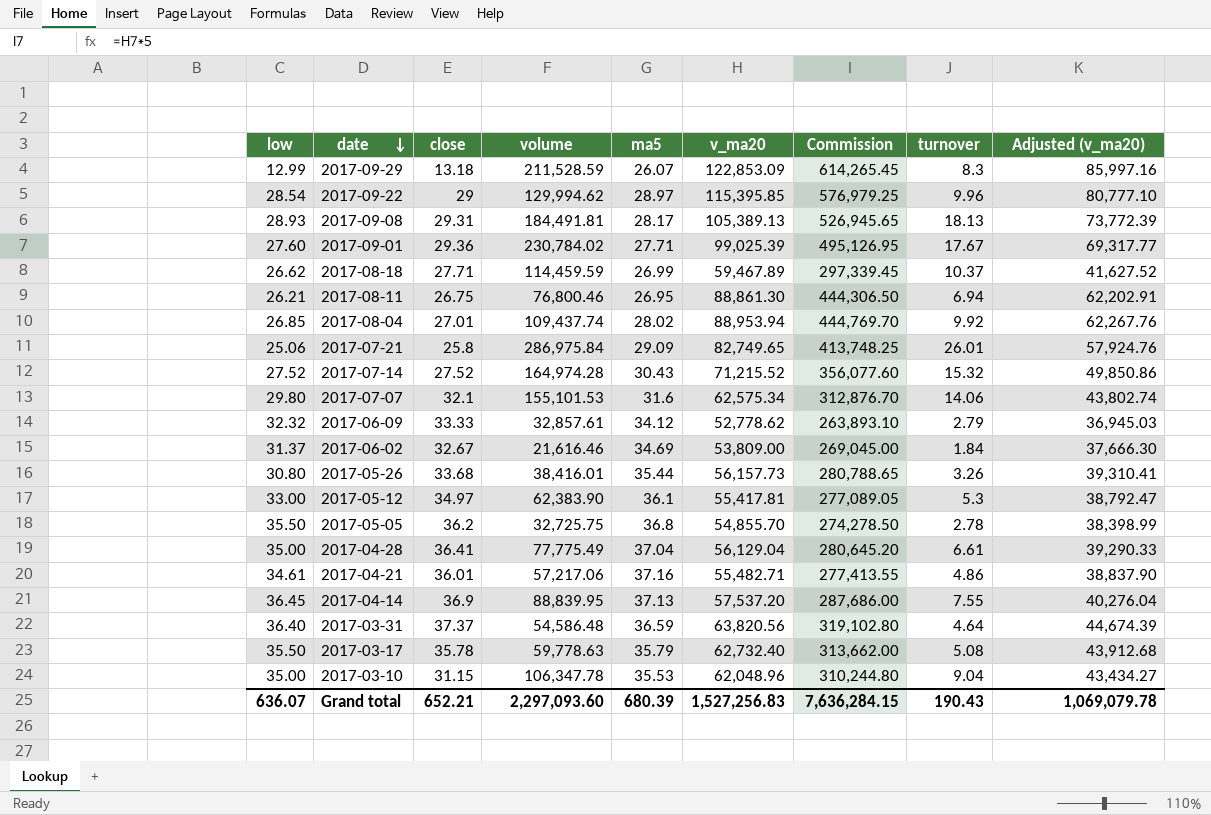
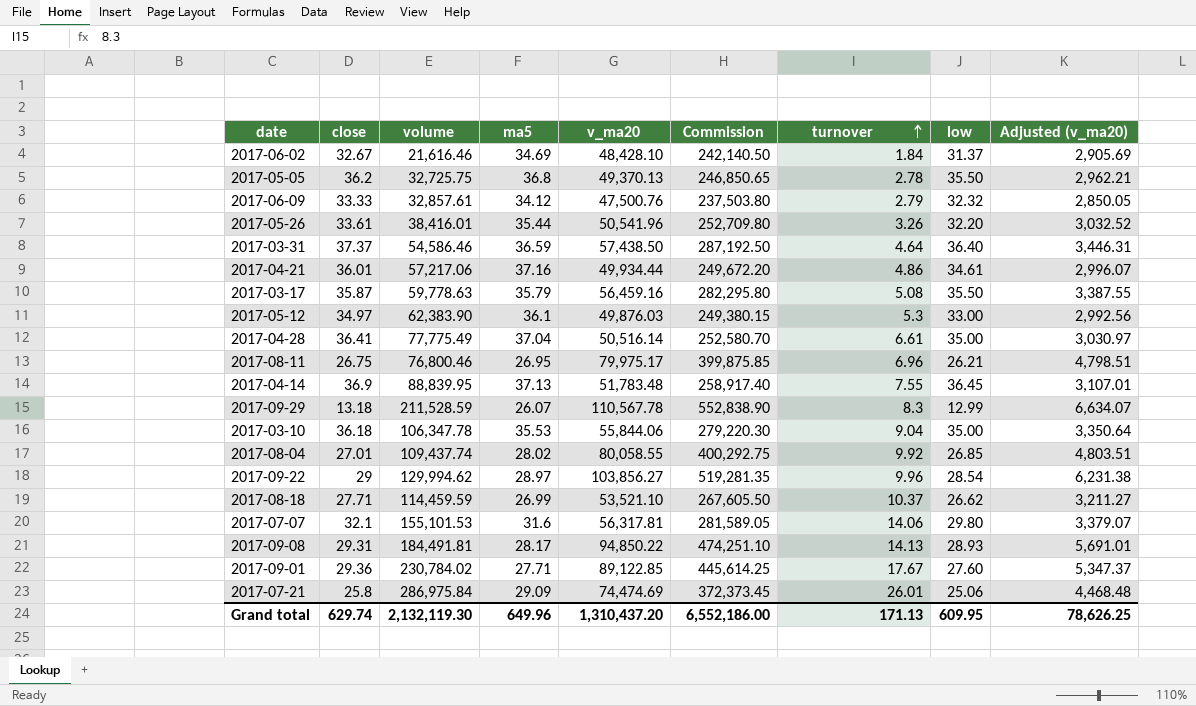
row order: date descending -> turnover ascending
column low | position: 1 -> 8
column Adjusted (v_ma20) | formula: [v_ma20] * 0.7 -> [v_ma20] * 0.06
row 2017-07-14: 27.52 | 27.52 | 164,974.28 | 30.43 | 71,215.52 | 356,077.60 | 15.32 | 49,850.86 -> none
2017-06-02 | v_ma20: 53,809.00 -> 48,428.10
2017-06-02 | Commission: 269,045.00 -> 242,140.50
2017-05-05 | v_ma20: 54,855.70 -> 49,370.13
2017-05-05 | Commission: 274,278.50 -> 246,850.65
2017-06-09 | v_ma20: 52,778.62 -> 47,500.76
2017-06-09 | Commission: 263,893.10 -> 237,503.80
2017-05-26 | close: 33.68 -> 33.61
2017-05-26 | v_ma20: 56,157.73 -> 50,541.96
2017-05-26 | Commission: 280,788.65 -> 252,709.80
2017-05-26 | low: 30.80 -> 32.20
2017-03-31 | volume: 54,586.48 -> 54,586.46
2017-03-31 | v_ma20: 63,820.56 -> 57,438.50
2017-03-31 | Commission: 319,102.80 -> 287,192.50
2017-04-21 | v_ma20: 55,482.71 -> 49,934.44
2017-04-21 | Commission: 277,413.55 -> 249,672.20
2017-03-17 | close: 35.78 -> 35.87
2017-03-17 | v_ma20: 62,732.40 -> 56,459.16
2017-03-17 | Commission: 313,662.00 -> 282,295.80
2017-05-12 | v_ma20: 55,417.81 -> 49,876.03
2017-05-12 | Commission: 277,089.05 -> 249,380.15
2017-04-28 | v_ma20: 56,129.04 -> 50,516.14
2017-04-28 | Commission: 280,645.20 -> 252,580.70
2017-08-11 | v_ma20: 88,861.30 -> 79,975.17
2017-08-11 | Commission: 444,306.50 -> 399,875.85
2017-08-11 | turnover: 6.94 -> 6.96
2017-04-14 | v_ma20: 57,537.20 -> 51,783.48
2017-04-14 | Commission: 287,686.00 -> 258,917.40
2017-09-29 | v_ma20: 122,853.09 -> 110,567.78
2017-09-29 | Commission: 614,265.45 -> 552,838.90
2017-03-10 | close: 31.15 -> 36.18
2017-03-10 | v_ma20: 62,048.96 -> 55,844.06
2017-03-10 | Commission: 310,244.80 -> 279,220.30
2017-08-04 | v_ma20: 88,953.94 -> 80,058.55
2017-08-04 | Commission: 444,769.70 -> 400,292.75
2017-09-22 | v_ma20: 115,395.85 -> 103,856.27
2017-09-22 | Commission: 576,979.25 -> 519,281.35
2017-08-18 | v_ma20: 59,467.89 -> 53,521.10
2017-08-18 | Commission: 297,339.45 -> 267,605.50
2017-07-07 | v_ma20: 62,575.34 -> 56,317.81
2017-07-07 | Commission: 312,876.70 -> 281,589.05
2017-09-08 | v_ma20: 105,389.13 -> 94,850.22
2017-09-08 | Commission: 526,945.65 -> 474,251.10
2017-09-08 | turnover: 18.13 -> 14.13
2017-09-01 | v_ma20: 99,025.39 -> 89,122.85
2017-09-01 | Commission: 495,126.95 -> 445,614.25
2017-07-21 | v_ma20: 82,749.65 -> 74,474.69
2017-07-21 | Commission: 413,748.25 -> 372,373.45
Grand total | close: 652.21 -> 629.74
Grand total | volume: 2,297,093.60 -> 2,132,119.30
Grand total | ma5: 680.39 -> 649.96
Grand total | v_ma20: 1,527,256.83 -> 1,310,437.20
Grand total | Commission: 7,636,284.15 -> 6,552,186.00
Grand total | turnover: 190.43 -> 171.13
Grand total | low: 636.07 -> 609.95
Grand total | Adjusted (v_ma20): 1,069,079.78 -> 78,626.25

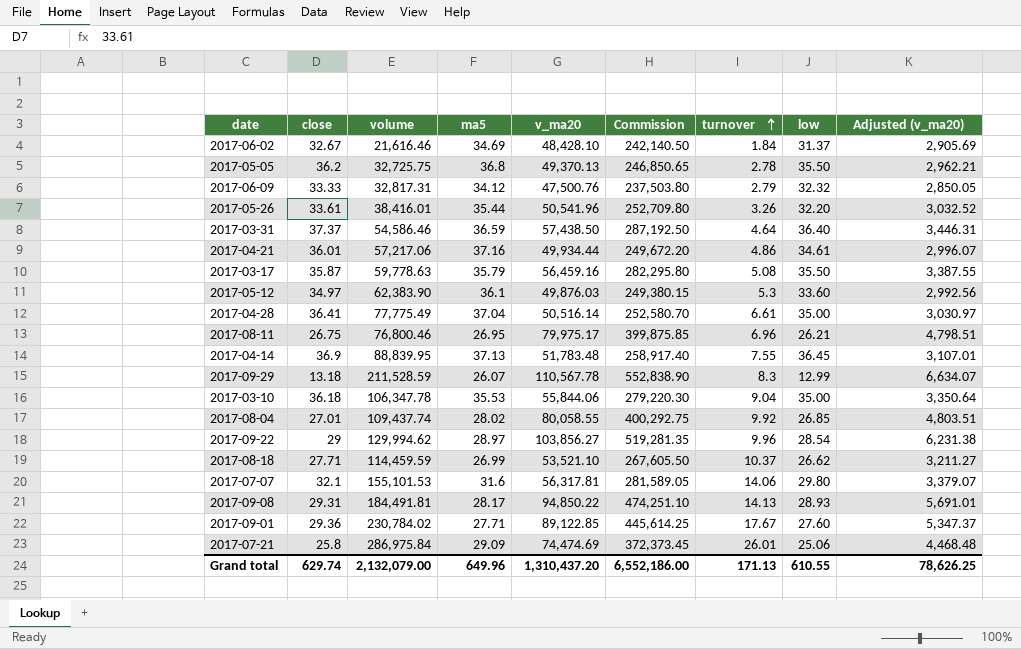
2017-06-09 | volume: 32,857.61 -> 32,817.31
2017-05-12 | low: 33.00 -> 33.60
Grand total | volume: 2,132,119.30 -> 2,132,079.00
Grand total | low: 609.95 -> 610.55

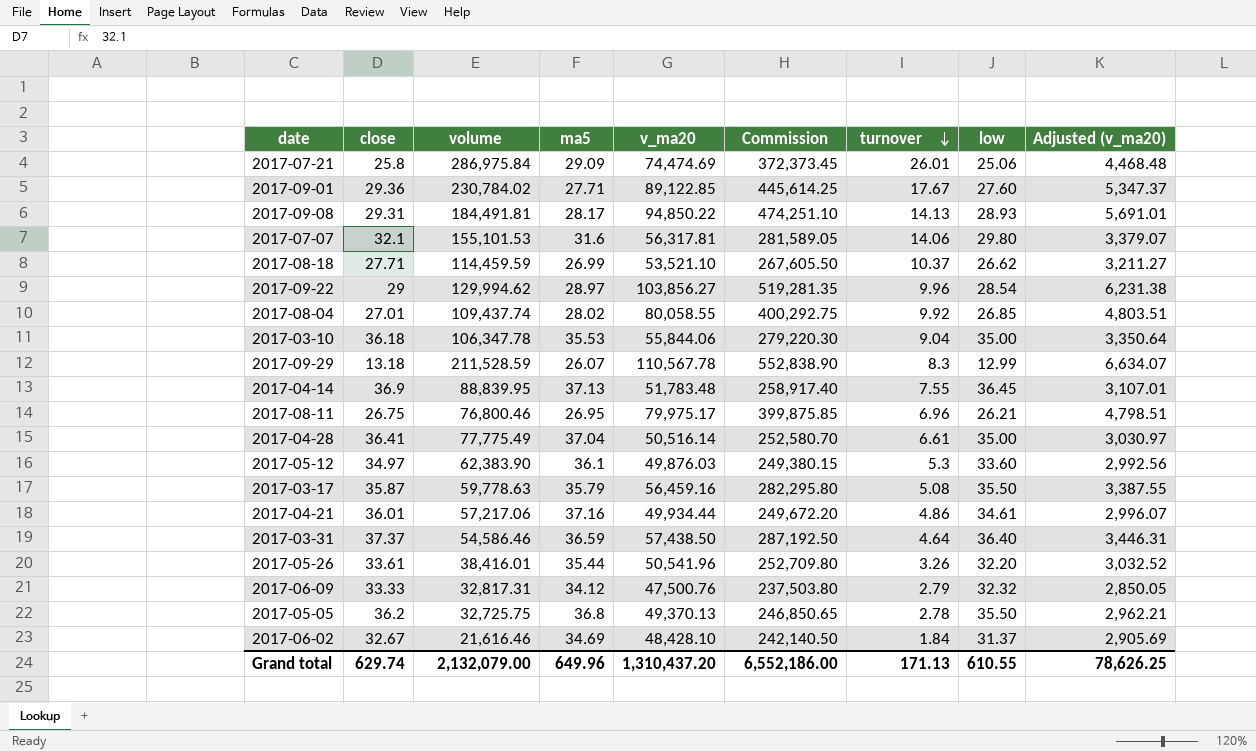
row order: turnover ascending -> turnover descending

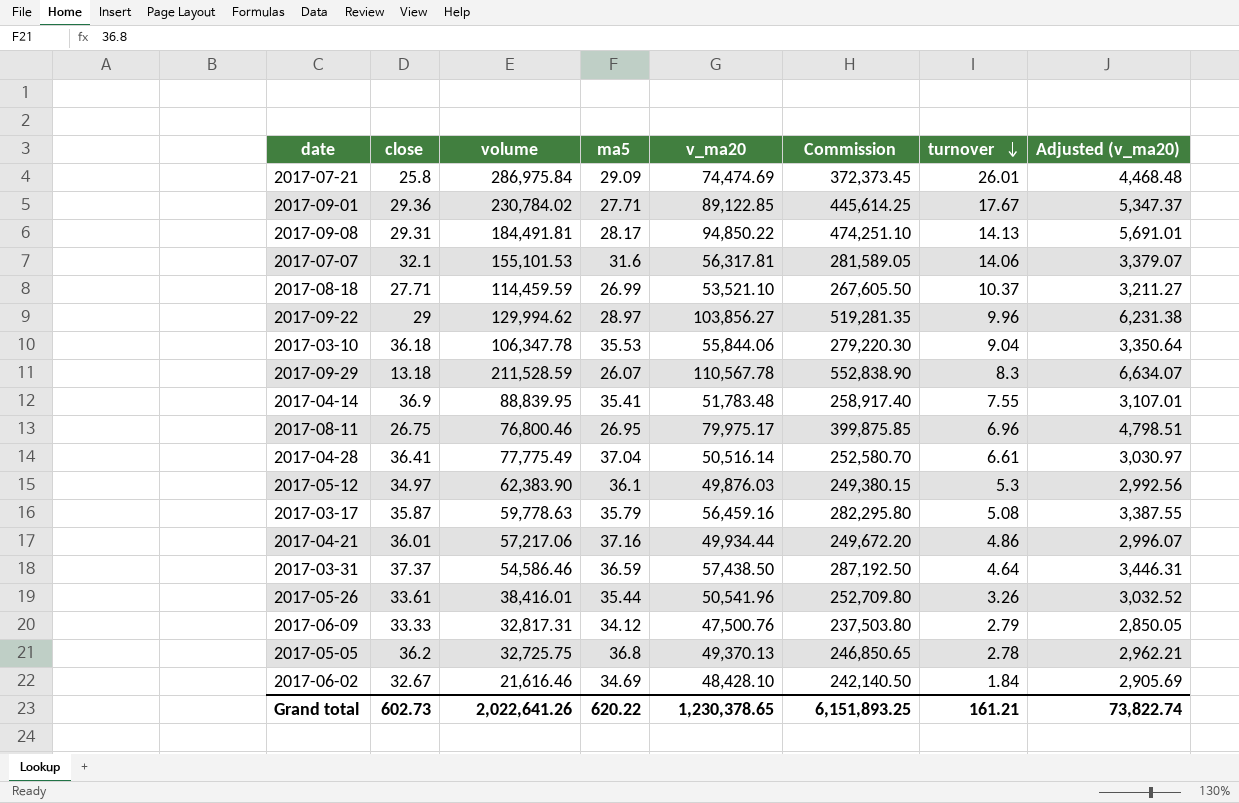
column low | position: 8 -> none
row 2017-08-04: 27.01 | 109,437.74 | 28.02 | 80,058.55 | 400,292.75 | 9.92 | 26.85 | 4,803.51 -> none
2017-04-14 | ma5: 37.13 -> 35.41
Grand total | close: 629.74 -> 602.73
Grand total | volume: 2,132,079.00 -> 2,022,641.26
Grand total | ma5: 649.96 -> 620.22
Grand total | v_ma20: 1,310,437.20 -> 1,230,378.65
Grand total | Commission: 6,552,186.00 -> 6,151,893.25
Grand total | turnover: 171.13 -> 161.21
Grand total | Adjusted (v_ma20): 78,626.25 -> 73,822.74

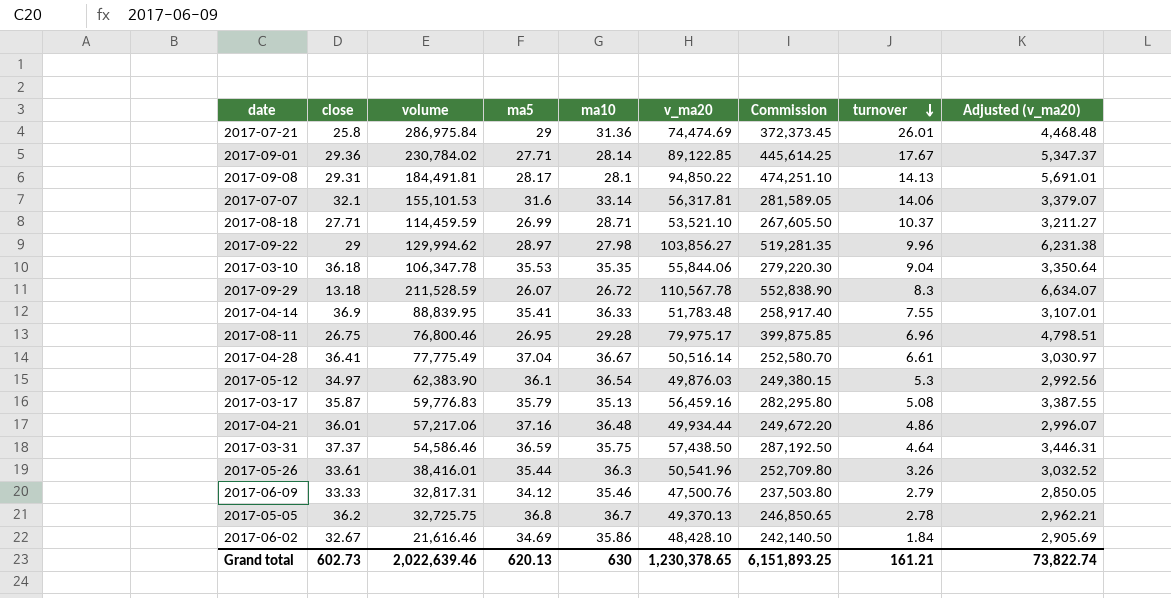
column ma10 | position: none -> 5
2017-07-21 | ma5: 29.09 -> 29
2017-03-17 | volume: 59,778.63 -> 59,776.83
Grand total | volume: 2,022,641.26 -> 2,022,639.46
Grand total | ma5: 620.22 -> 620.13

